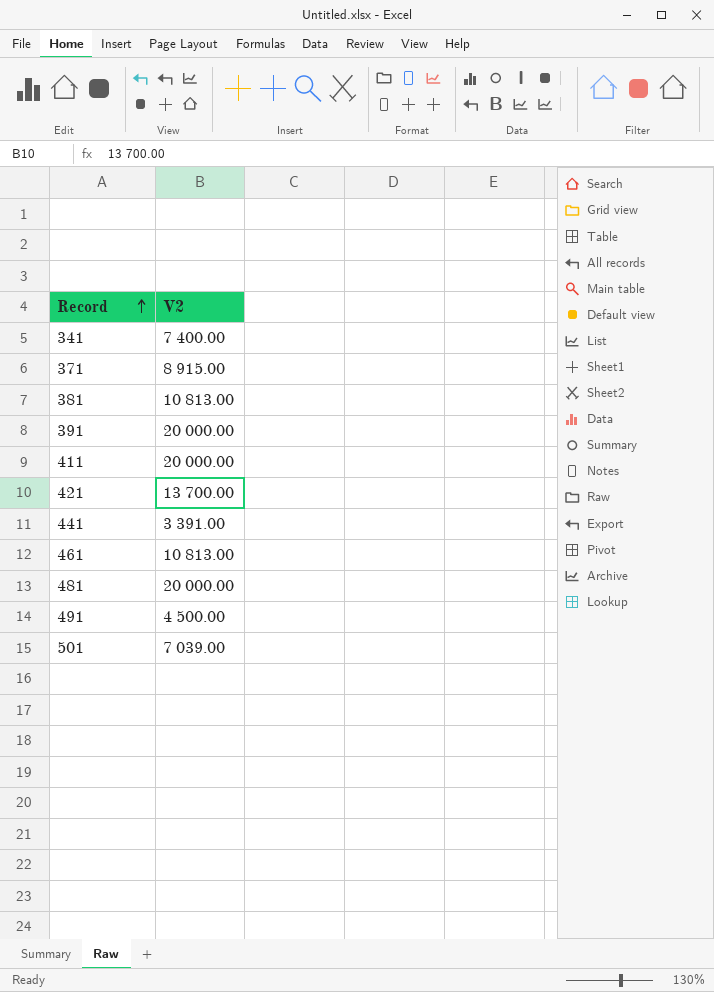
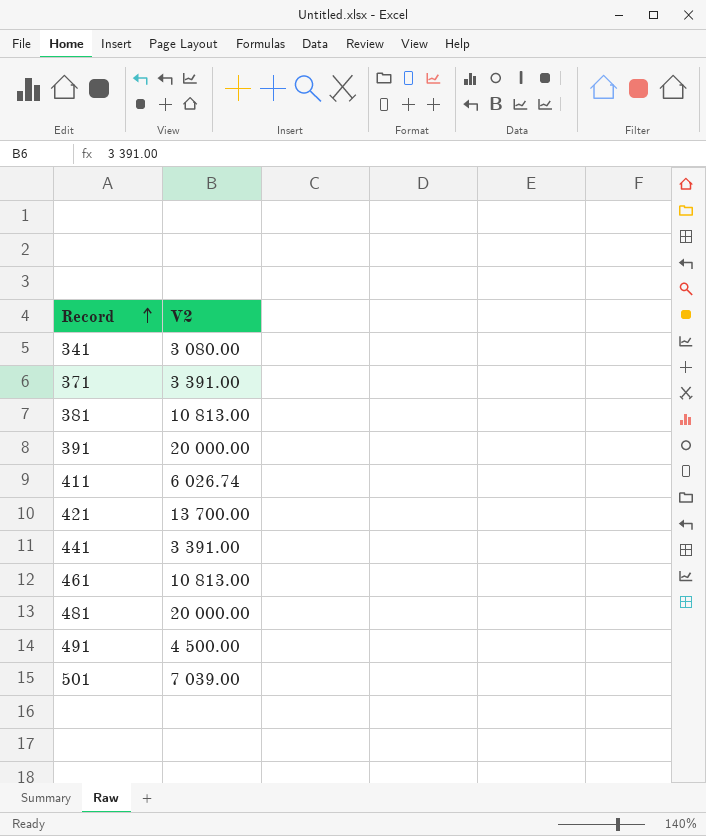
341 | V2: 7 400.00 -> 3 080.00
371 | V2: 8 915.00 -> 3 391.00
411 | V2: 20 000.00 -> 6 026.74

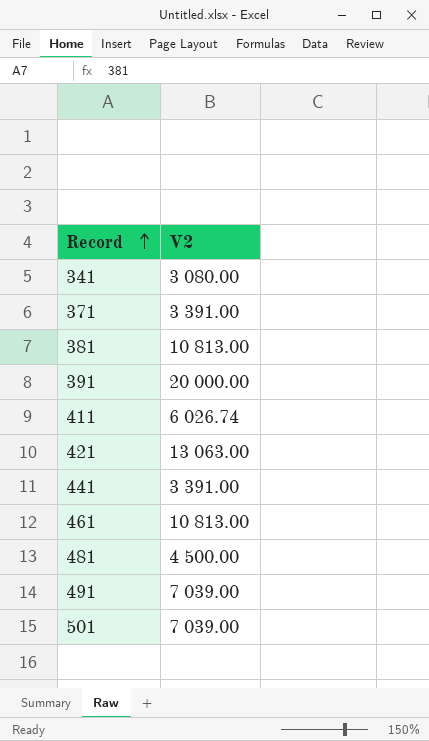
421 | V2: 13 700.00 -> 13 063.00
481 | V2: 20 000.00 -> 4 500.00
491 | V2: 4 500.00 -> 7 039.00

